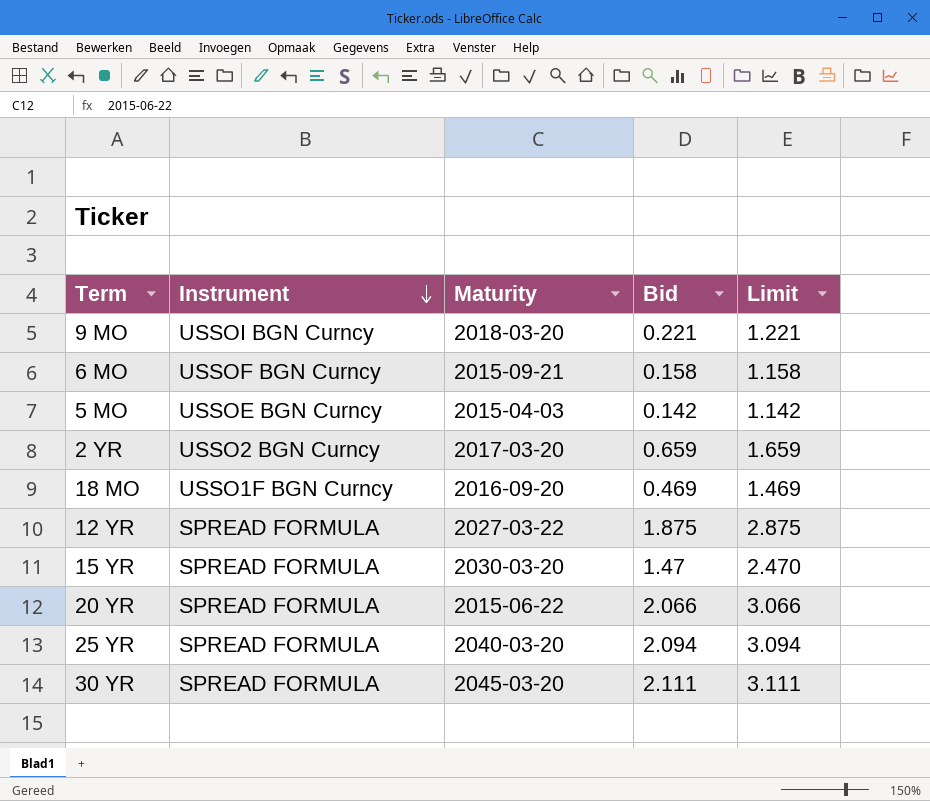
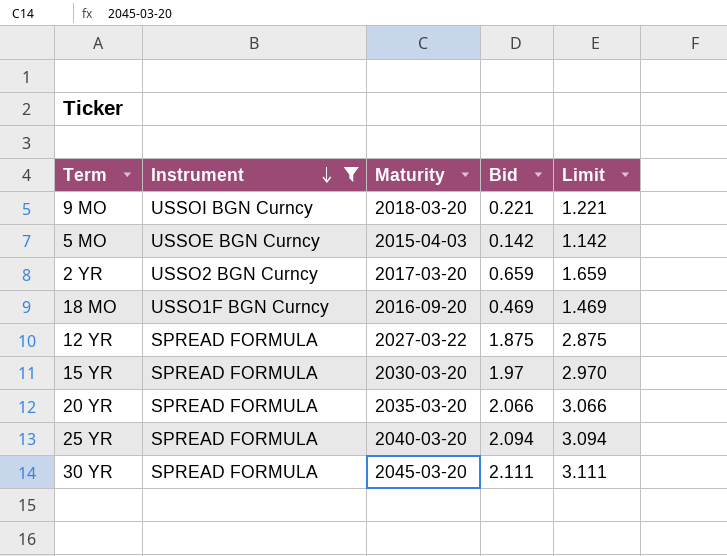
filter: none -> Instrument != USSOF BGN Curncy
15 YR | Bid: 1.47 -> 1.97
15 YR | Limit: 2.470 -> 2.970
20 YR | Maturity: 2015-06-22 -> 2035-03-20

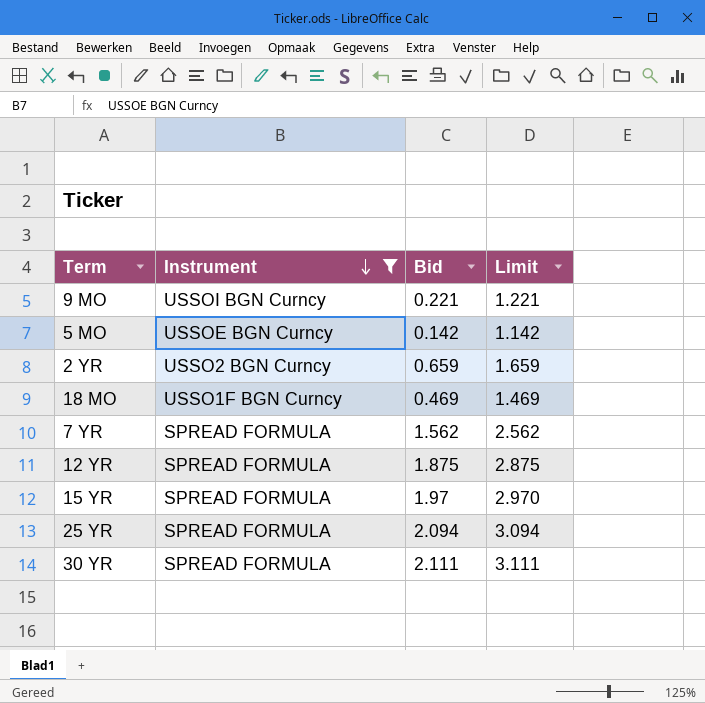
column Maturity | position: 3 -> none
row 20 YR: SPREAD FORMULA | 2035-03-20 | 2.066 | 3.066 -> none
row 7 YR: none -> SPREAD FORMULA | 1.562 | 2.562

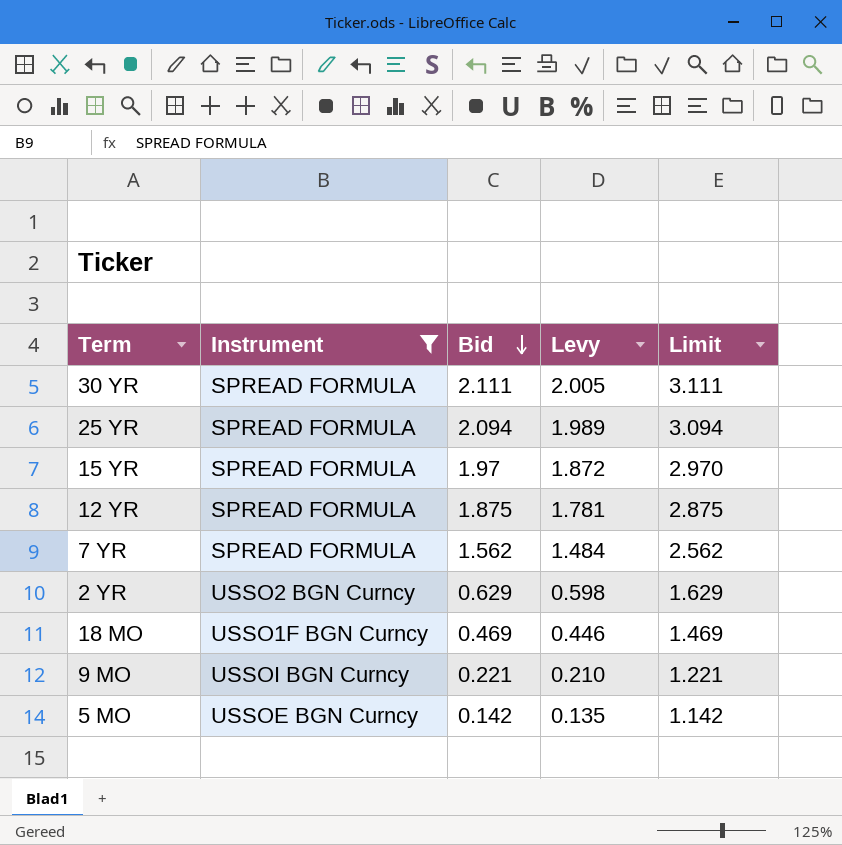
row order: Instrument descending -> Bid descending
column Levy | formula: none -> [Bid] * 0.95
2 YR | Bid: 0.659 -> 0.629
2 YR | Limit: 1.659 -> 1.629

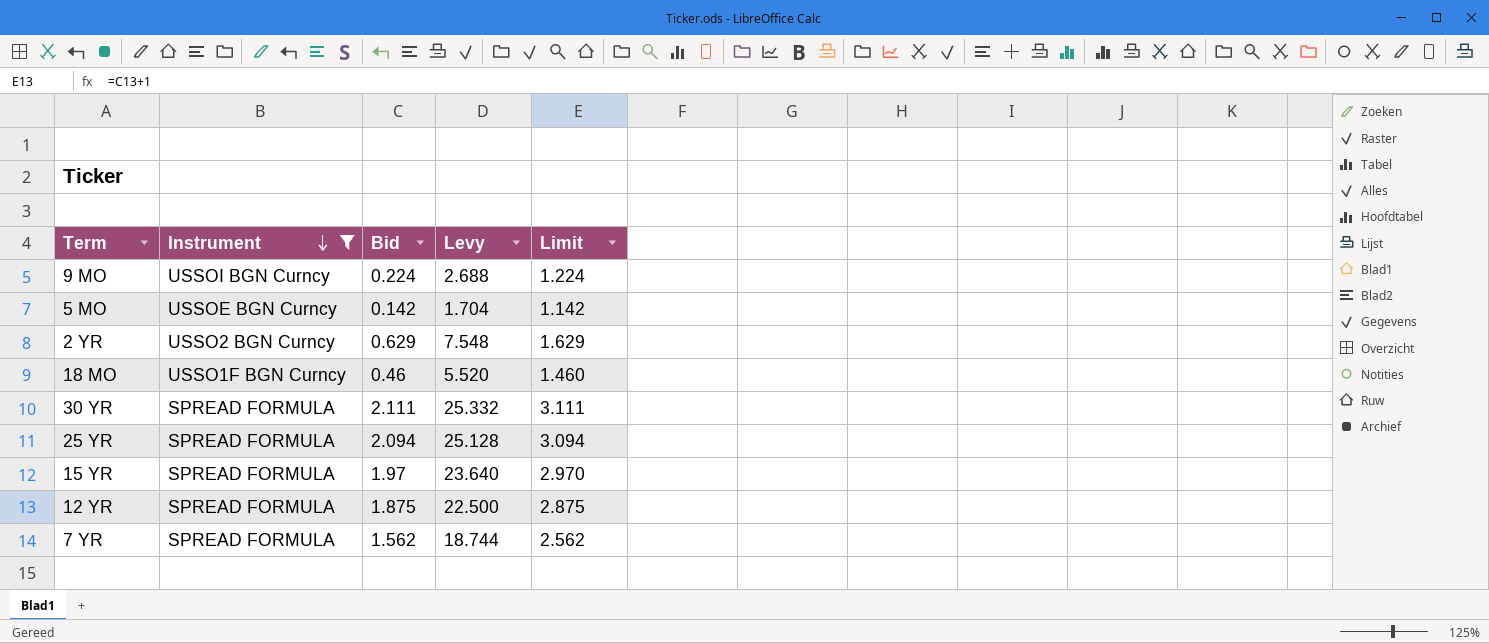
row order: Bid descending -> Instrument descending
column Levy | formula: [Bid] * 0.95 -> [Bid] * 12
9 MO | Bid: 0.221 -> 0.224
9 MO | Limit: 1.221 -> 1.224
18 MO | Bid: 0.469 -> 0.46
18 MO | Limit: 1.469 -> 1.460

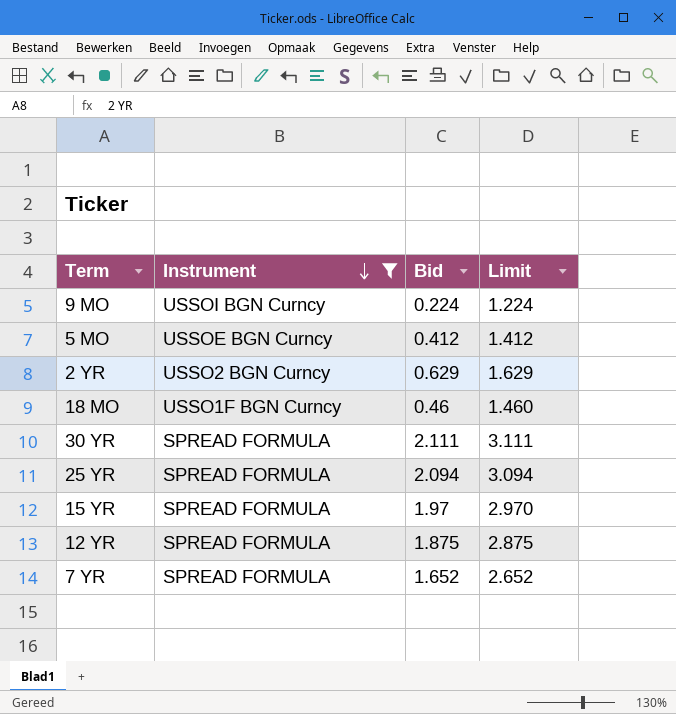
column Levy | formula: [Bid] * 12 -> none
5 MO | Bid: 0.142 -> 0.412
5 MO | Limit: 1.142 -> 1.412
7 YR | Bid: 1.562 -> 1.652
7 YR | Limit: 2.562 -> 2.652

